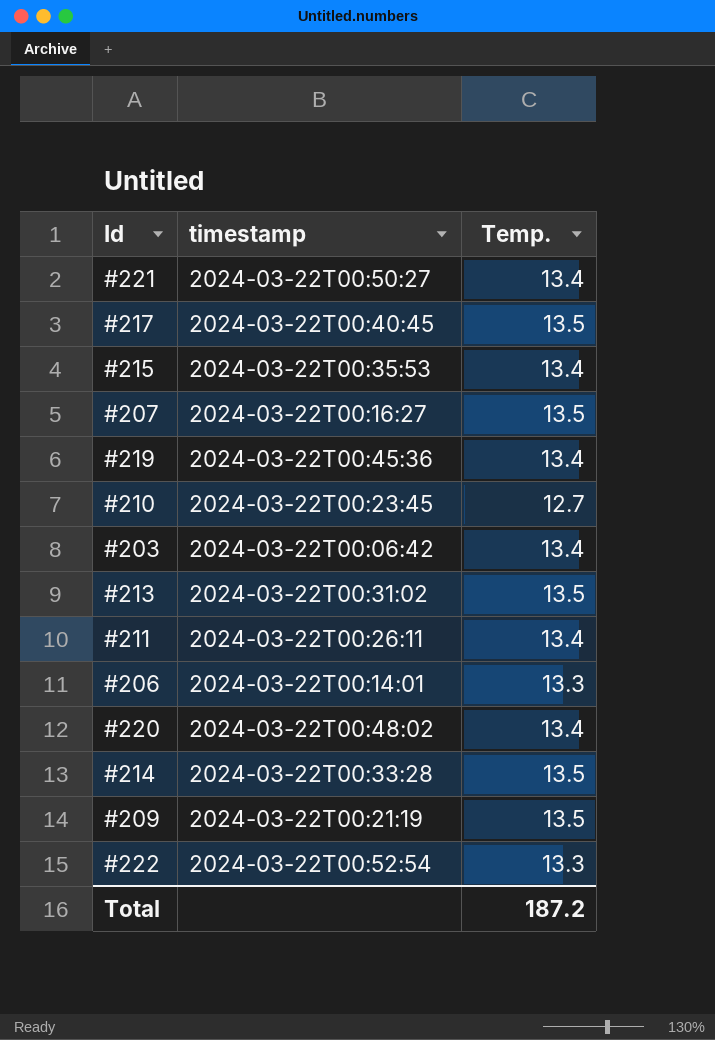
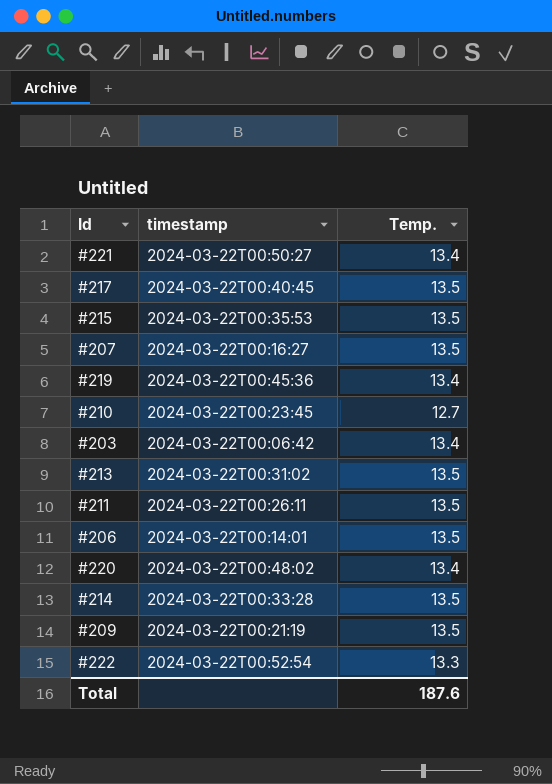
#215 | Temp.: 13.4 -> 13.5
#211 | Temp.: 13.4 -> 13.5
#206 | Temp.: 13.3 -> 13.5
Total | Temp.: 187.2 -> 187.6

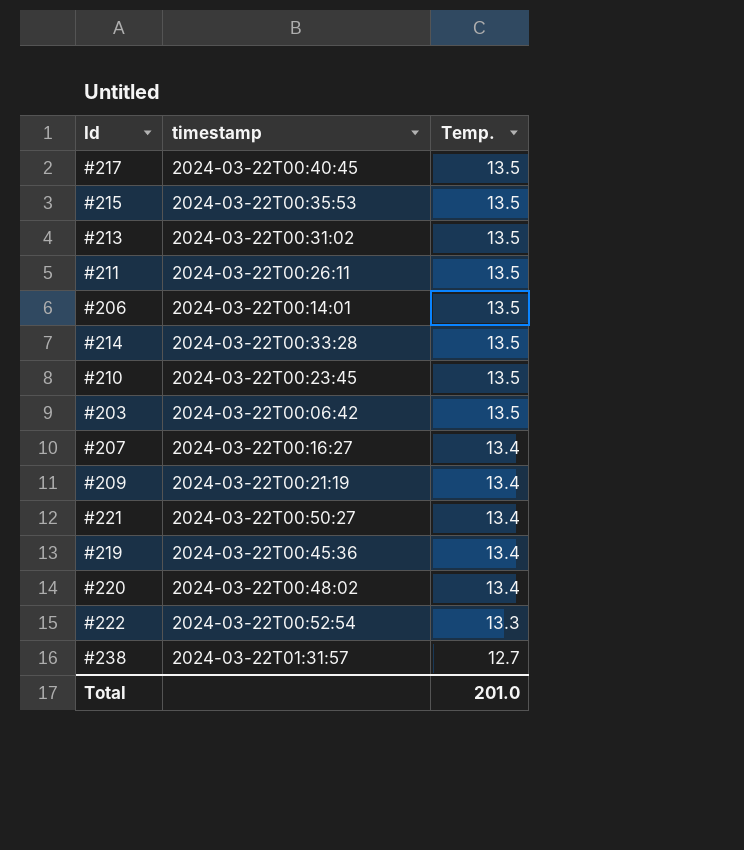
row order: none -> Temp. descending
#210 | Temp.: 12.7 -> 13.5
#203 | Temp.: 13.4 -> 13.5
#207 | Temp.: 13.5 -> 13.4
#209 | Temp.: 13.5 -> 13.4
row #238: none -> 2024-03-22T01:31:57 | 12.7
Total | Temp.: 187.6 -> 201.0

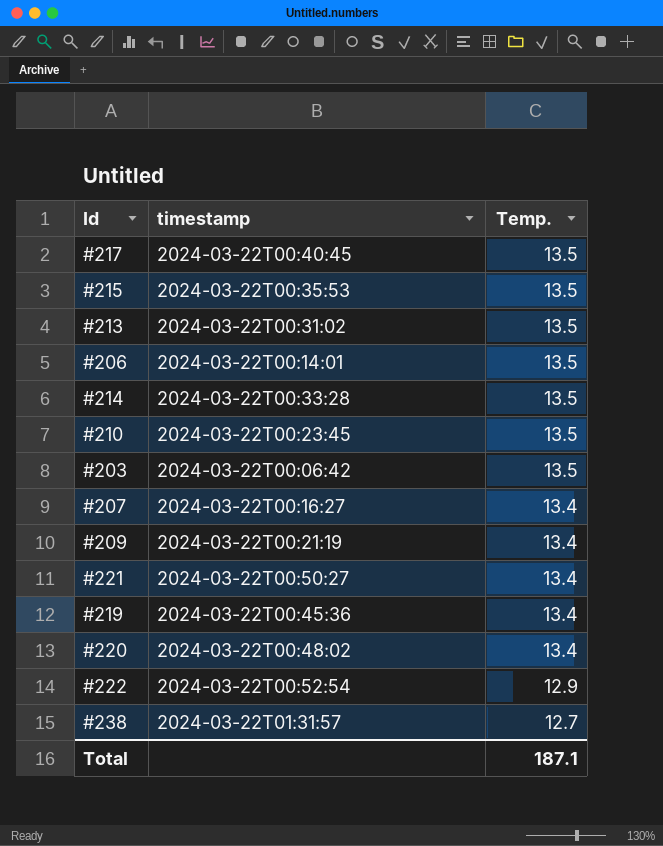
row #211: 2024-03-22T00:26:11 | 13.5 -> none
#222 | Temp.: 13.3 -> 12.9
Total | Temp.: 201.0 -> 187.1

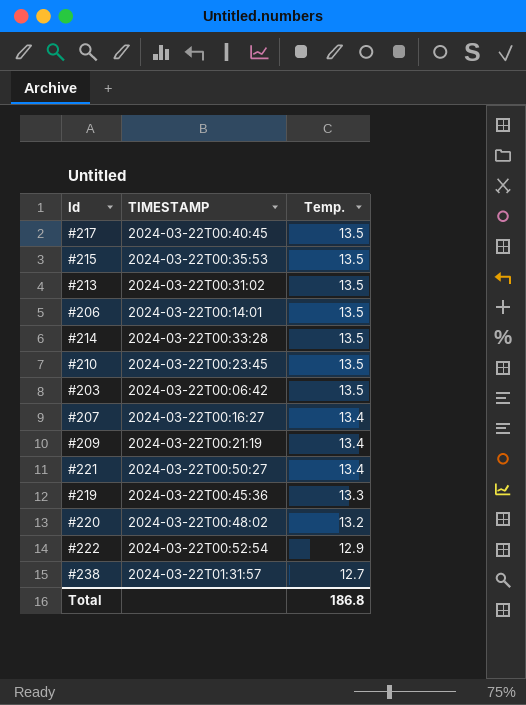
column name: timestamp -> TIMESTAMP
#219 | Temp.: 13.4 -> 13.3
#220 | Temp.: 13.4 -> 13.2
Total | Temp.: 187.1 -> 186.8

